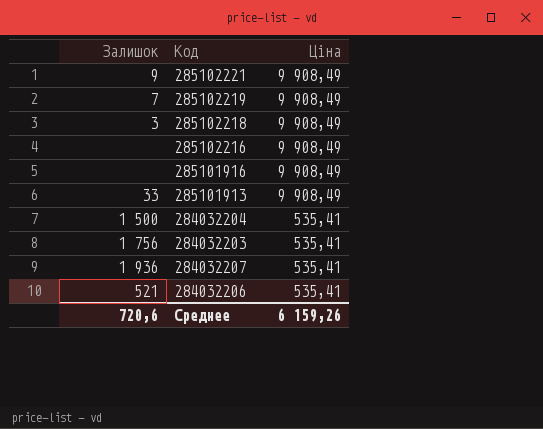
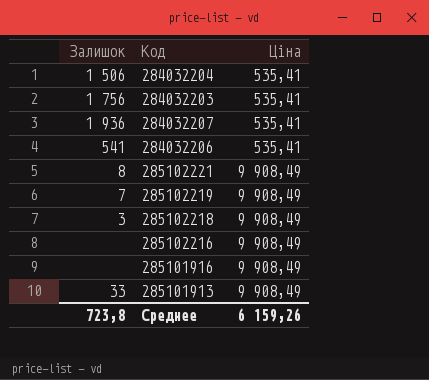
row order: Ціна descending -> Ціна ascending
284032204 | Залишок: 1 500 -> 1 506
284032206 | Залишок: 521 -> 541
285102221 | Залишок: 9 -> 8
Среднее | Залишок: 720,6 -> 723,8

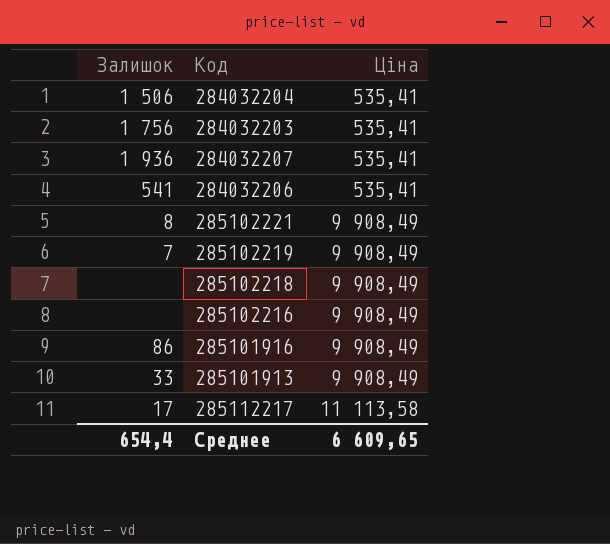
285102218 | Залишок: 3 -> none
285101916 | Залишок: none -> 86
row 285112217: none -> 17 | 11 113,58
Среднее | Залишок: 723,8 -> 654,4
Среднее | Ціна: 6 159,26 -> 6 609,65

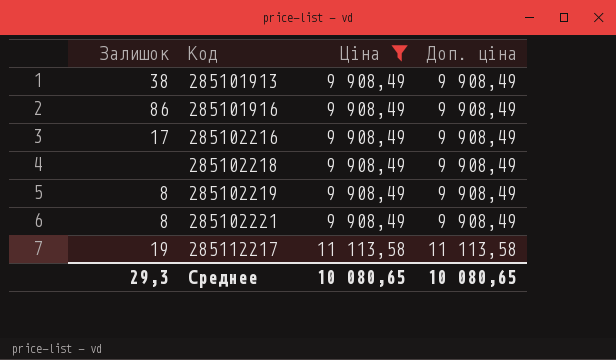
filter: none -> Ціна != 535,41
row order: Ціна ascending -> Код ascending
column Доп. ціна | position: none -> 4
285101913 | Залишок: 33 -> 38
285102216 | Залишок: none -> 17
285102219 | Залишок: 7 -> 8
285112217 | Залишок: 17 -> 19
Среднее | Залишок: 654,4 -> 29,3
Среднее | Ціна: 6 609,65 -> 10 080,65

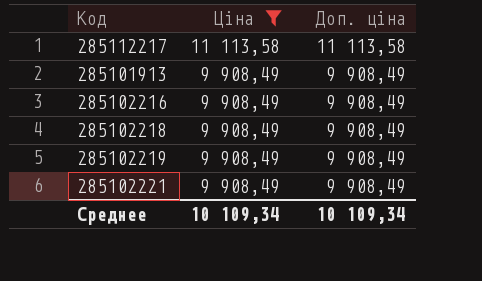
row order: Код ascending -> Ціна descending
column Залишок | position: 1 -> none
row 285101916: 86 | 9 908,49 | 9 908,49 -> none
Среднее | Ціна: 10 080,65 -> 10 109,34
Среднее | Доп. ціна: 10 080,65 -> 10 109,34

